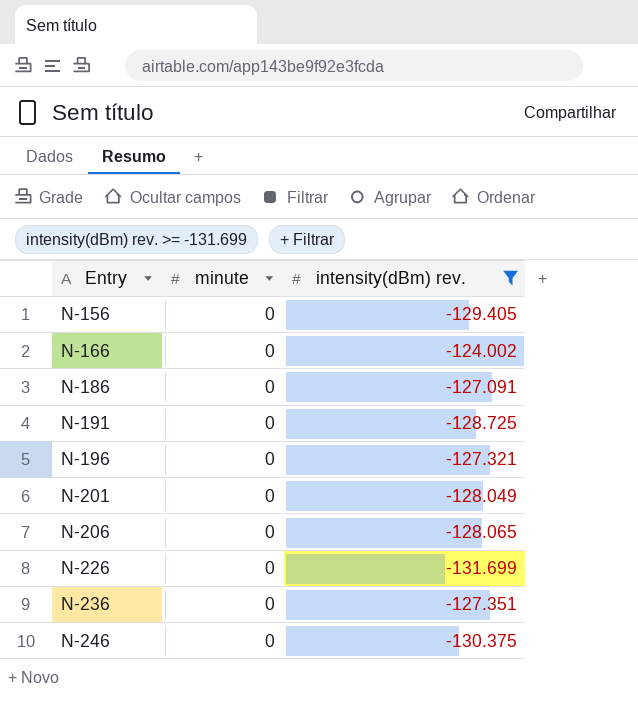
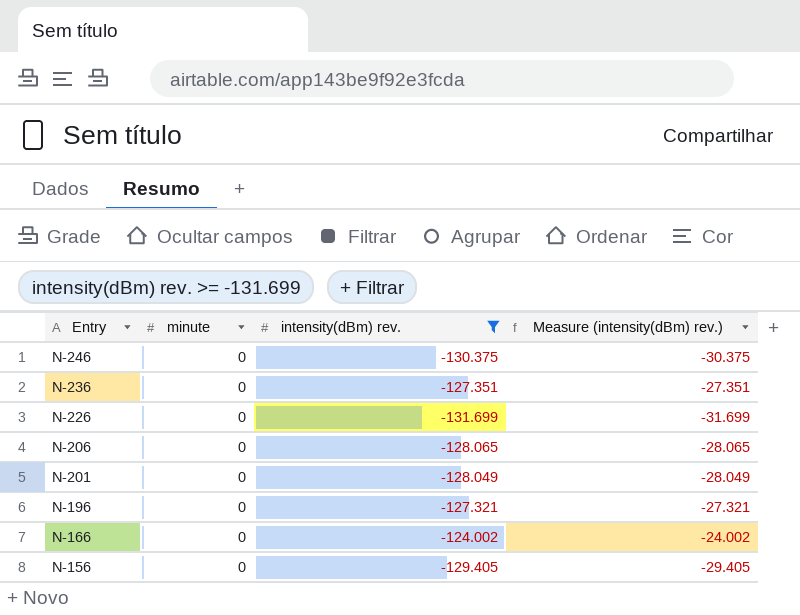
row order: Entry ascending -> Entry descending
column Measure (intensity(dBm) rev.) | formula: none -> [intensity(dBm) rev.] + 100
row N-186: 0 | -127.091 -> none
row N-191: 0 | -128.725 -> none

